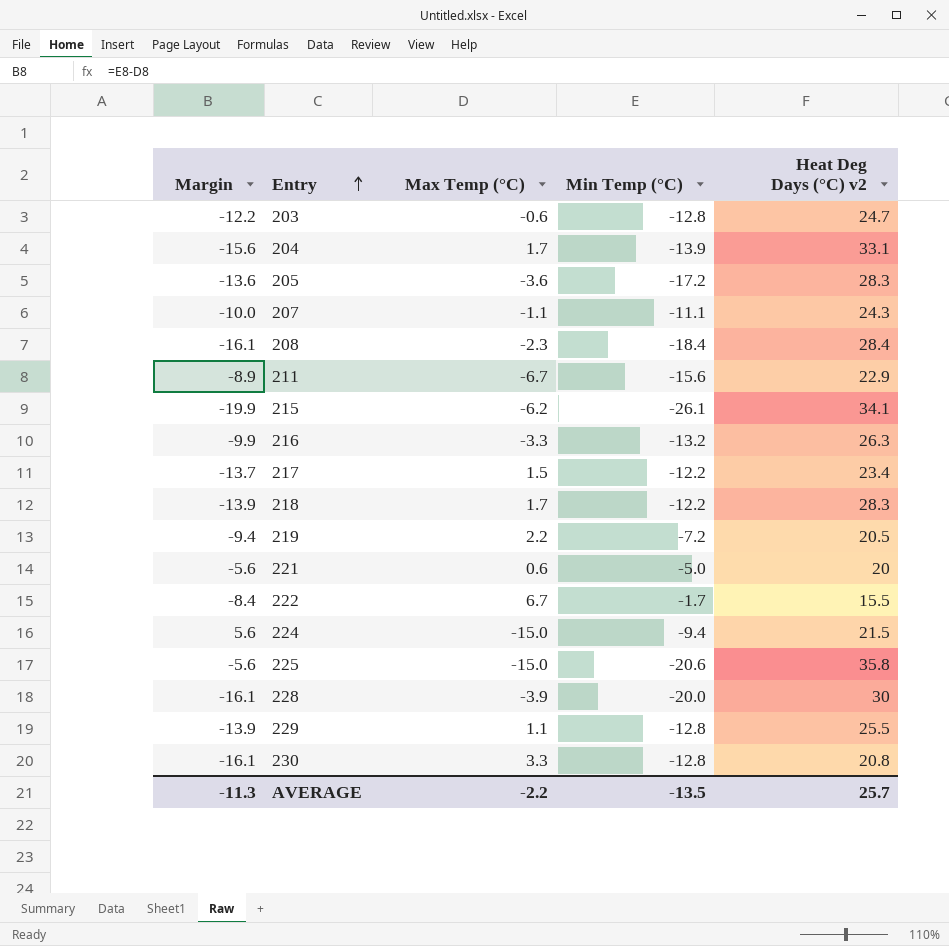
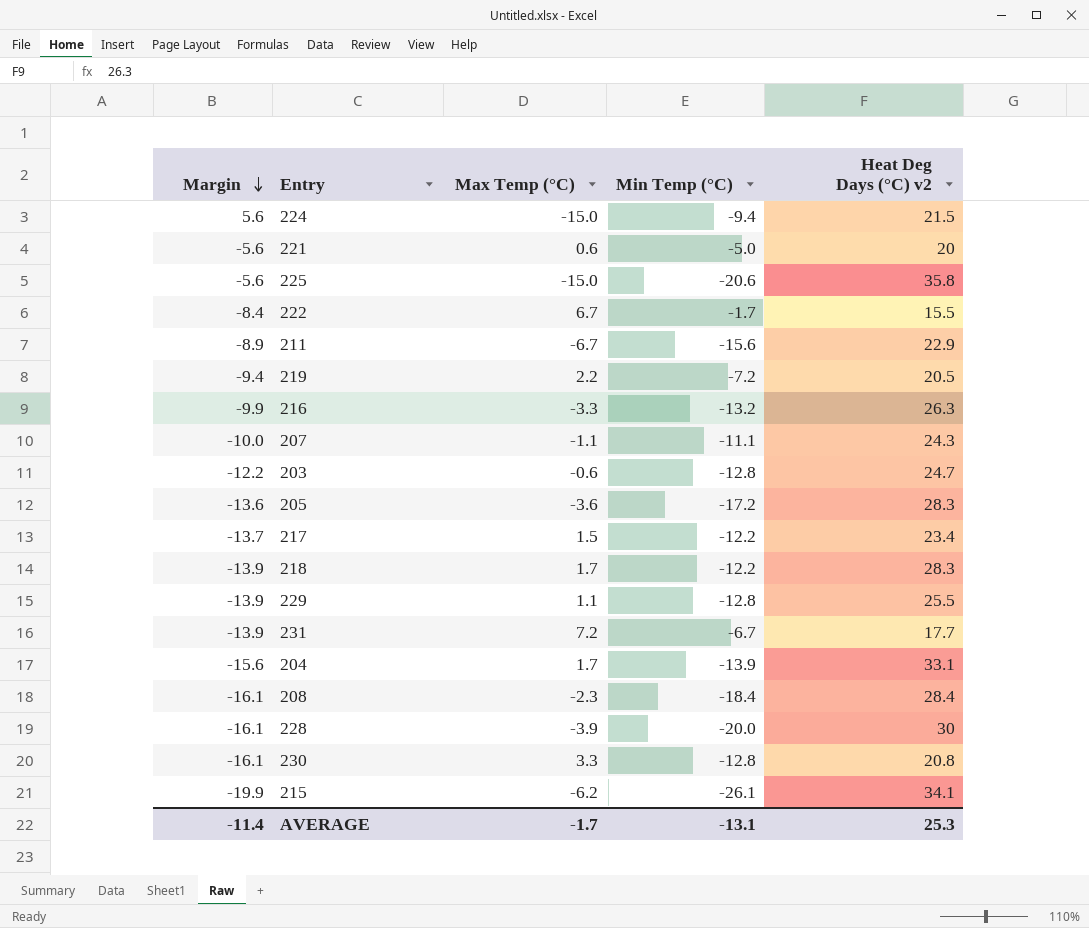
row order: Entry ascending -> Margin descending
row 231: none -> -13.9 | 7.2 | -6.7 | 17.7
AVERAGE | Margin: -11.3 -> -11.4
AVERAGE | Max Temp (°C): -2.2 -> -1.7
AVERAGE | Min Temp (°C): -13.5 -> -13.1
AVERAGE | Heat Deg Days (°C) v2: 25.7 -> 25.3

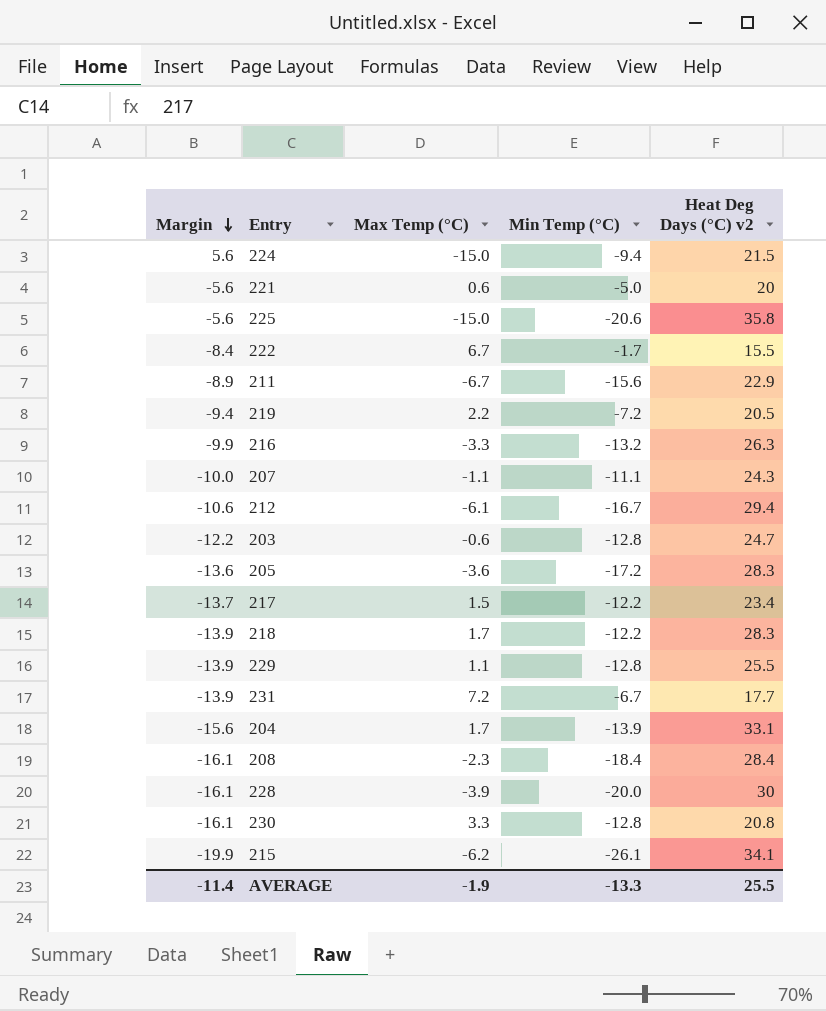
row 212: none -> -10.6 | -6.1 | -16.7 | 29.4
AVERAGE | Max Temp (°C): -1.7 -> -1.9
AVERAGE | Min Temp (°C): -13.1 -> -13.3
AVERAGE | Heat Deg Days (°C) v2: 25.3 -> 25.5

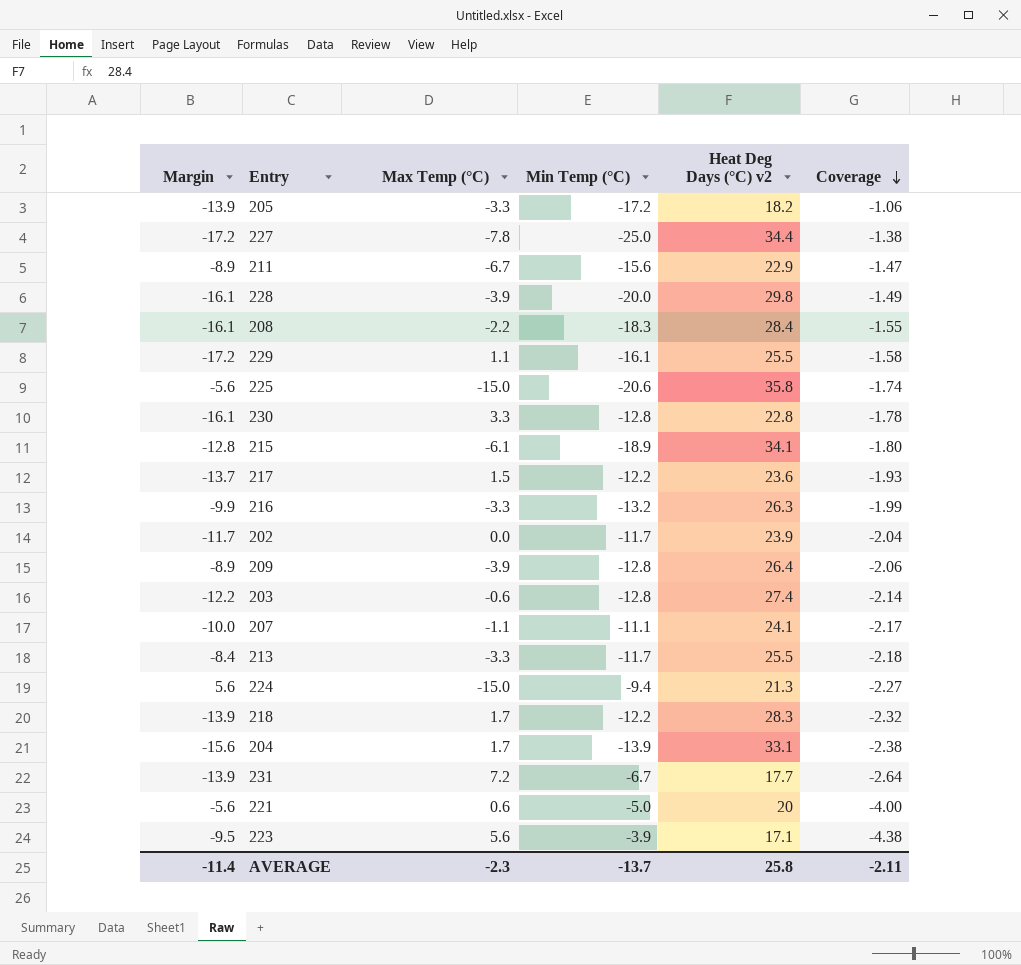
row order: Margin descending -> Coverage descending
column Coverage | formula: none -> [Heat Deg Days (°C) v2] / [Min Temp (°C)]
row 222: -8.4 | 6.7 | -1.7 | 15.5 -> none
row 219: -9.4 | 2.2 | -7.2 | 20.5 -> none
row 212: -10.6 | -6.1 | -16.7 | 29.4 -> none
205 | Margin: -13.6 -> -13.9
205 | Max Temp (°C): -3.6 -> -3.3
205 | Heat Deg Days (°C) v2: 28.3 -> 18.2
row 227: none -> -17.2 | -7.8 | -25.0 | 34.4 | -1.38
228 | Heat Deg Days (°C) v2: 30 -> 29.8
208 | Max Temp (°C): -2.3 -> -2.2
208 | Min Temp (°C): -18.4 -> -18.3
229 | Margin: -13.9 -> -17.2
229 | Min Temp (°C): -12.8 -> -16.1
230 | Heat Deg Days (°C) v2: 20.8 -> 22.8
215 | Margin: -19.9 -> -12.8
215 | Max Temp (°C): -6.2 -> -6.1
215 | Min Temp (°C): -26.1 -> -18.9
217 | Heat Deg Days (°C) v2: 23.4 -> 23.6
row 202: none -> -11.7 | 0.0 | -11.7 | 23.9 | -2.04
row 209: none -> -8.9 | -3.9 | -12.8 | 26.4 | -2.06
203 | Heat Deg Days (°C) v2: 24.7 -> 27.4
207 | Heat Deg Days (°C) v2: 24.3 -> 24.1
row 213: none -> -8.4 | -3.3 | -11.7 | 25.5 | -2.18
224 | Heat Deg Days (°C) v2: 21.5 -> 21.3
row 223: none -> -9.5 | 5.6 | -3.9 | 17.1 | -4.38
AVERAGE | Max Temp (°C): -1.9 -> -2.3
AVERAGE | Min Temp (°C): -13.3 -> -13.7
AVERAGE | Heat Deg Days (°C) v2: 25.5 -> 25.8

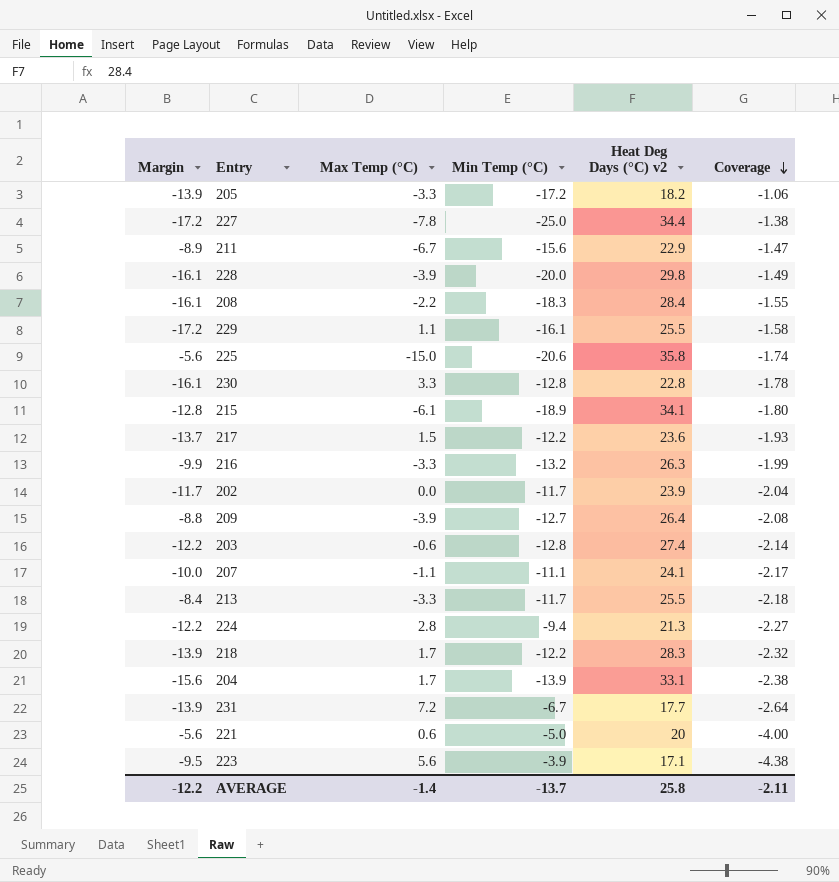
209 | Margin: -8.9 -> -8.8
209 | Min Temp (°C): -12.8 -> -12.7
209 | Coverage: -2.06 -> -2.08
224 | Margin: 5.6 -> -12.2
224 | Max Temp (°C): -15.0 -> 2.8
AVERAGE | Margin: -11.4 -> -12.2
AVERAGE | Max Temp (°C): -2.3 -> -1.4

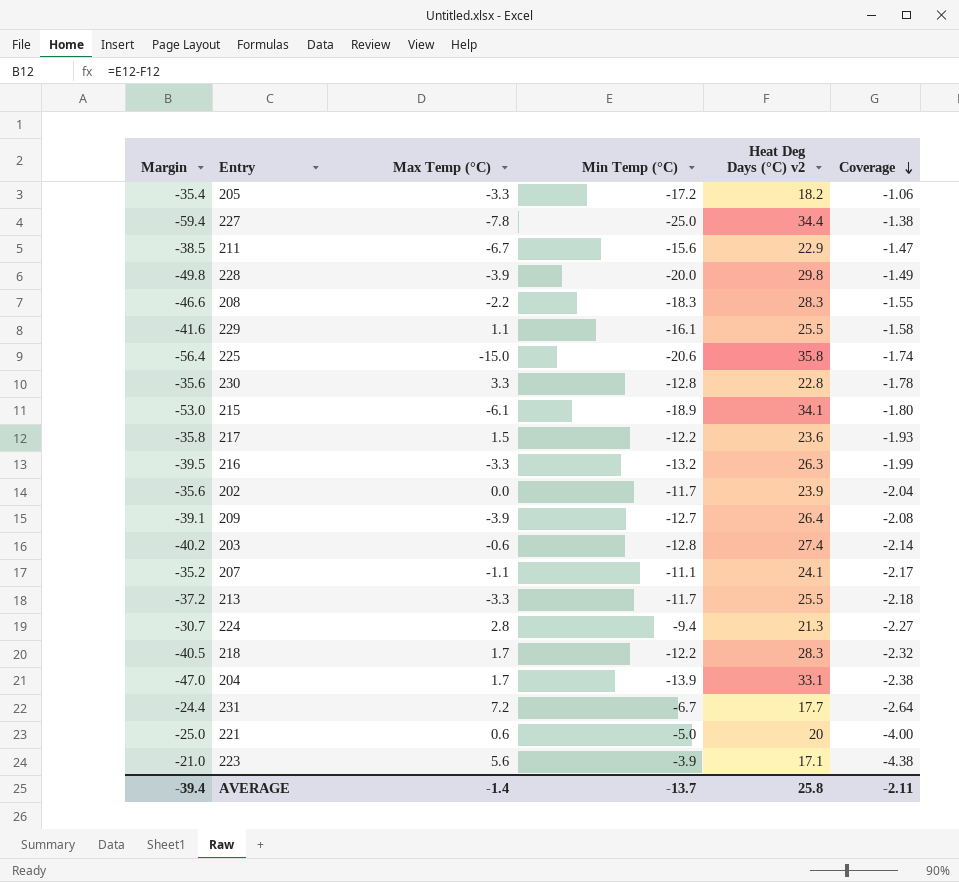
column Margin | formula: [Min Temp (°C)] - [Max Temp (°C)] -> [Min Temp (°C)] - [Heat Deg Days (°C) v2]
208 | Heat Deg Days (°C) v2: 28.4 -> 28.3
AVERAGE | Margin: -12.2 -> -39.4

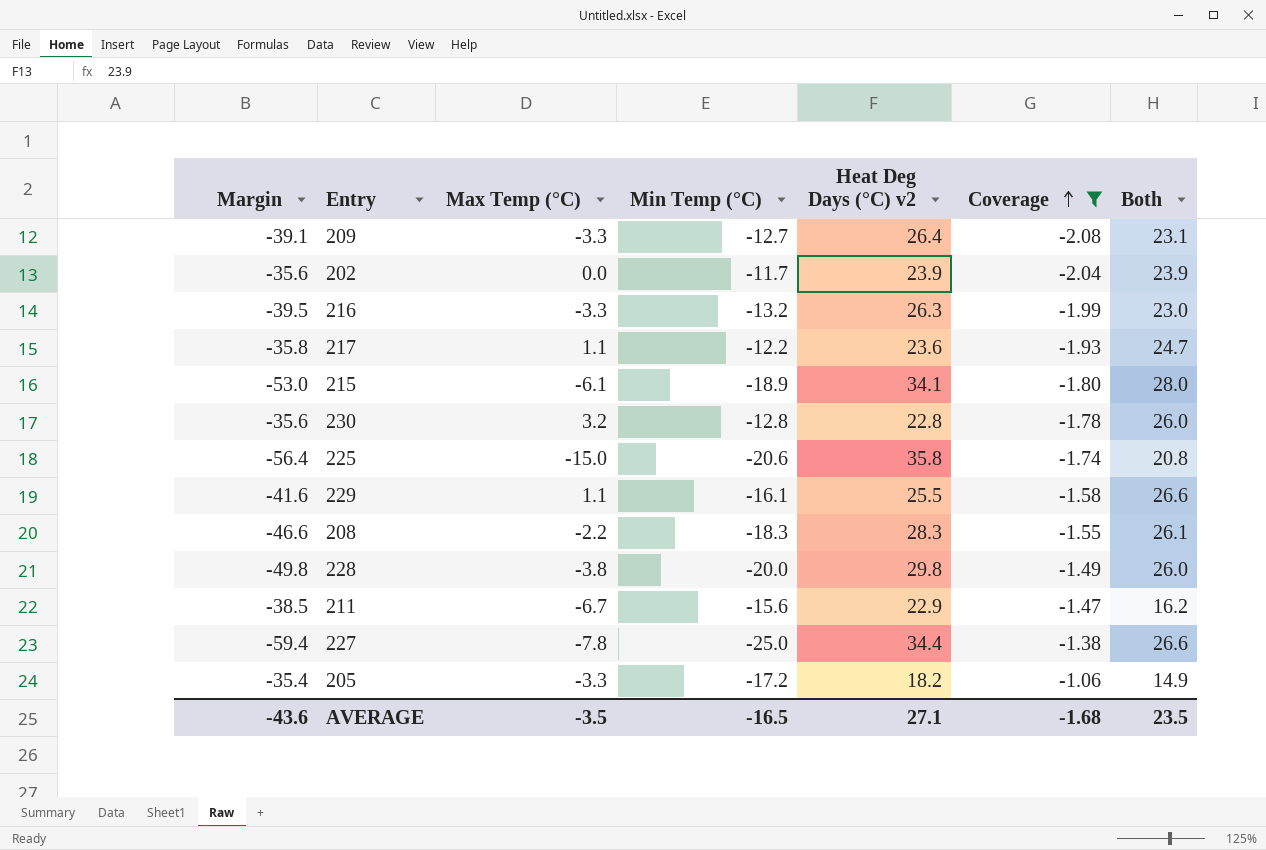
filter: none -> Coverage >= -2.08
row order: Coverage descending -> Coverage ascending
column Both | formula: none -> [Max Temp (°C)] + [Heat Deg Days (°C) v2]
209 | Max Temp (°C): -3.9 -> -3.3
217 | Max Temp (°C): 1.5 -> 1.1
230 | Max Temp (°C): 3.3 -> 3.2
228 | Max Temp (°C): -3.9 -> -3.8
AVERAGE | Margin: -39.4 -> -43.6
AVERAGE | Max Temp (°C): -1.4 -> -3.5
AVERAGE | Min Temp (°C): -13.7 -> -16.5
AVERAGE | Heat Deg Days (°C) v2: 25.8 -> 27.1
AVERAGE | Coverage: -2.11 -> -1.68

